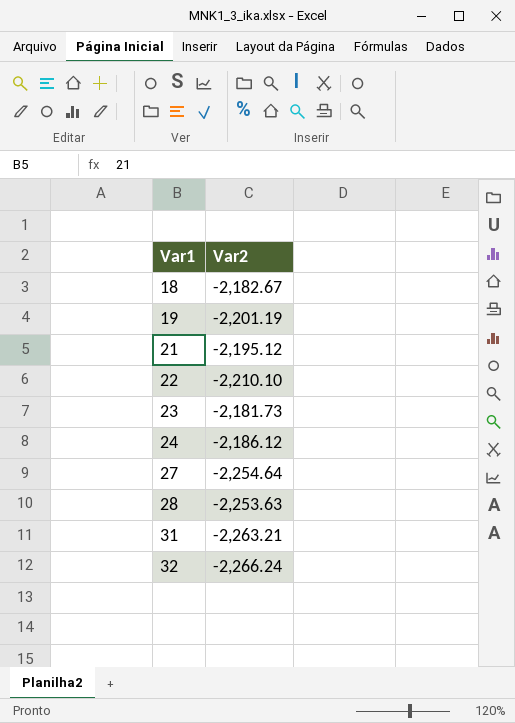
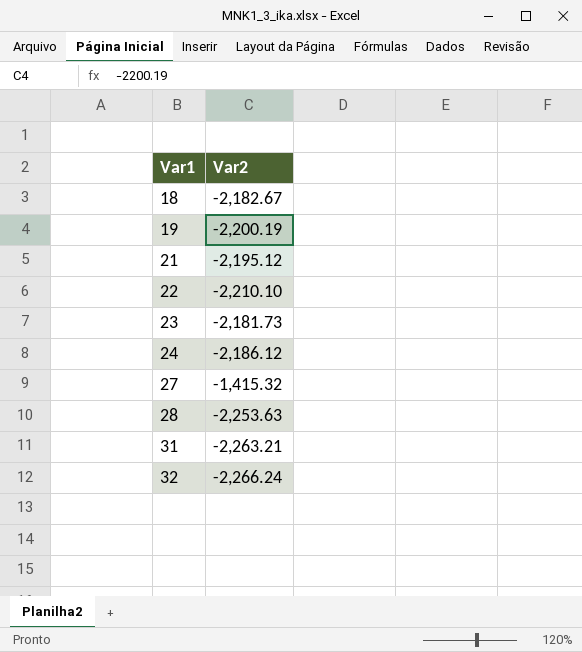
19 | Var2: -2,201.19 -> -2,200.19
27 | Var2: -2,254.64 -> -1,415.32

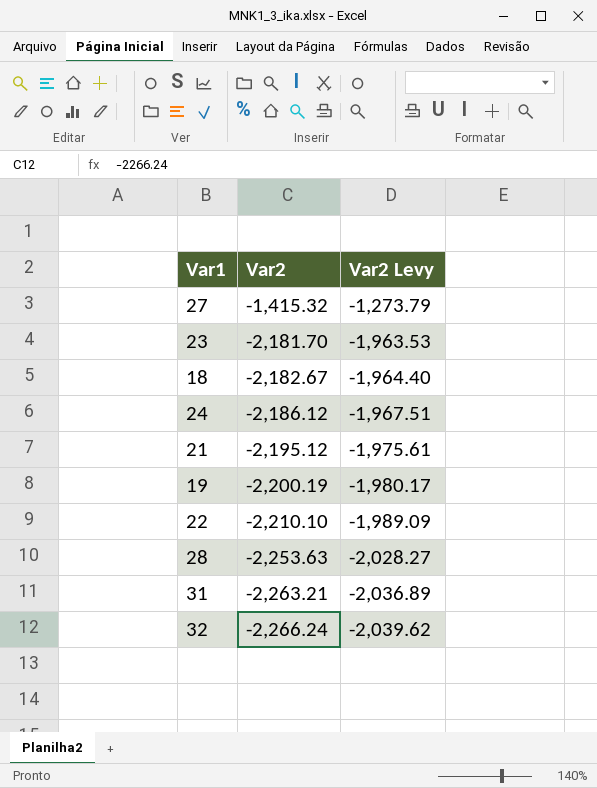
row order: Var1 ascending -> Var2 descending
column Var2 Levy | formula: none -> [Var2] * 0.9
23 | Var2: -2,181.73 -> -2,181.70

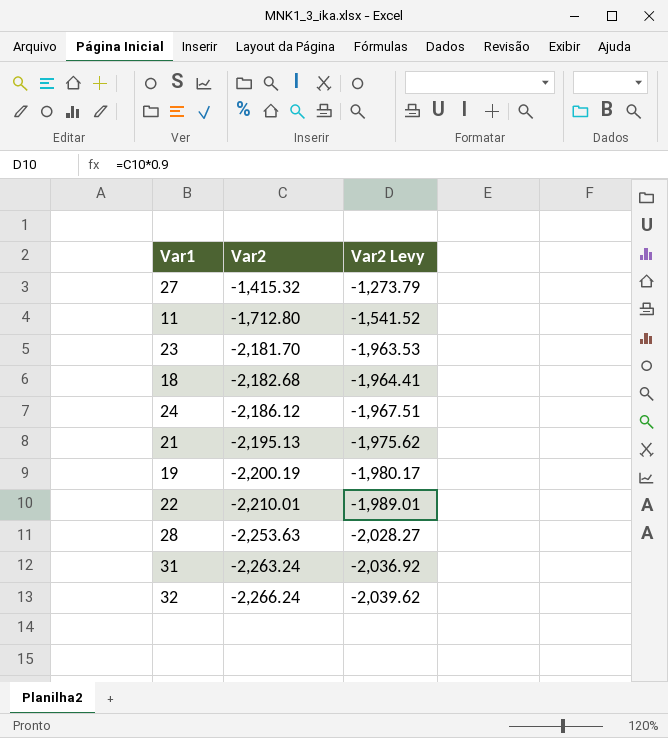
row 11: none -> -1,712.80 | -1,541.52
18 | Var2: -2,182.67 -> -2,182.68
18 | Var2 Levy: -1,964.40 -> -1,964.41
21 | Var2: -2,195.12 -> -2,195.13
21 | Var2 Levy: -1,975.61 -> -1,975.62
22 | Var2: -2,210.10 -> -2,210.01
22 | Var2 Levy: -1,989.09 -> -1,989.01
31 | Var2: -2,263.21 -> -2,263.24
31 | Var2 Levy: -2,036.89 -> -2,036.92

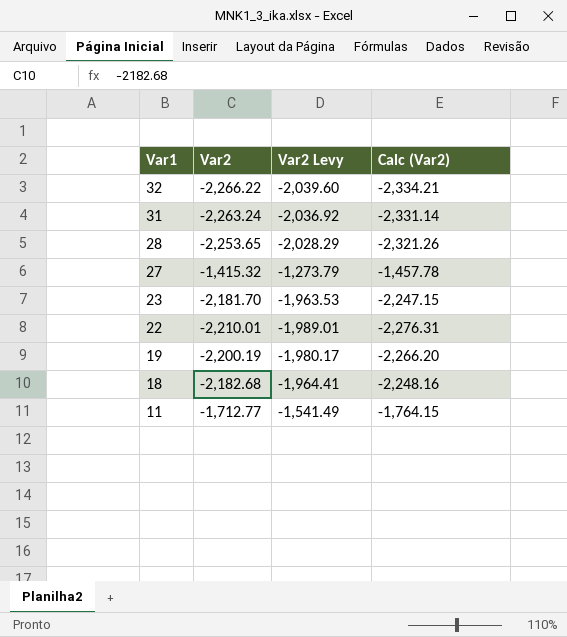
row order: Var2 descending -> Var1 descending
column Calc (Var2) | formula: none -> [Var2] * 1.03
row 24: -2,186.12 | -1,967.51 -> none
row 21: -2,195.13 | -1,975.62 -> none
32 | Var2: -2,266.24 -> -2,266.22
32 | Var2 Levy: -2,039.62 -> -2,039.60
28 | Var2: -2,253.63 -> -2,253.65
28 | Var2 Levy: -2,028.27 -> -2,028.29
11 | Var2: -1,712.80 -> -1,712.77
11 | Var2 Levy: -1,541.52 -> -1,541.49

